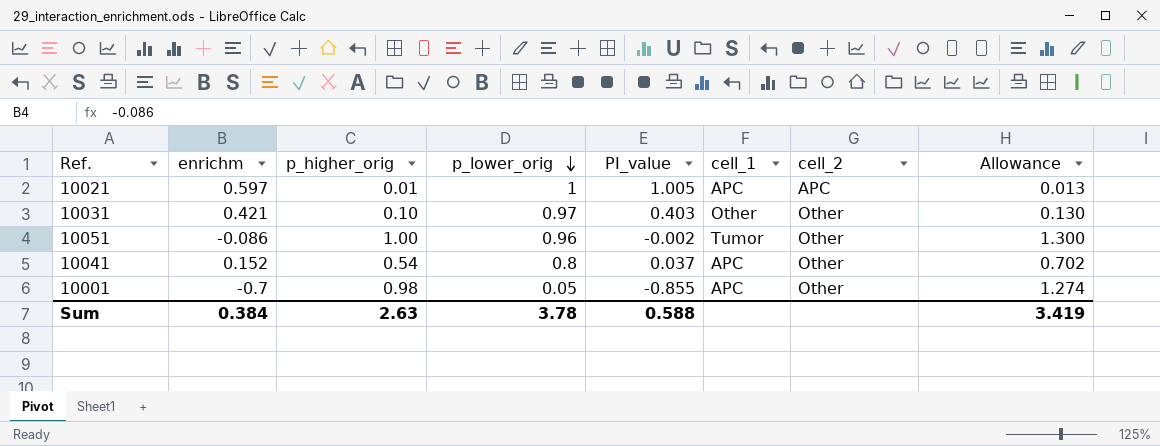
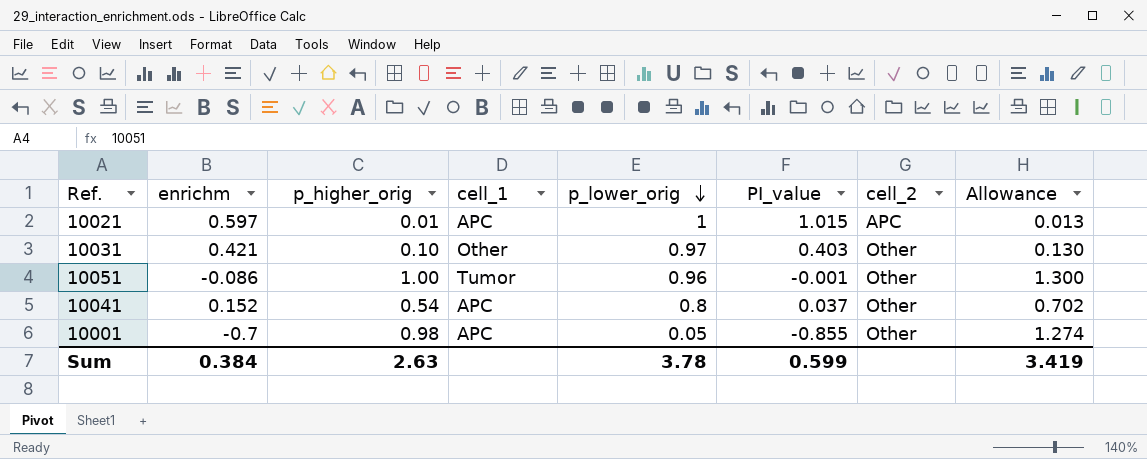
column cell_1 | position: 6 -> 4
10021 | PI_value: 1.005 -> 1.015
10051 | PI_value: -0.002 -> -0.001
Sum | PI_value: 0.588 -> 0.599

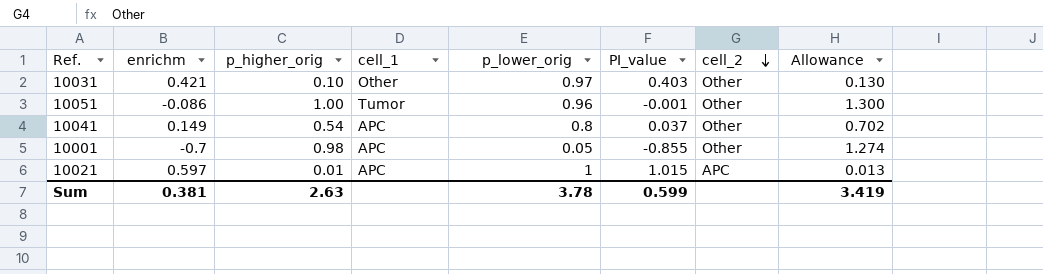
row order: p_lower_orig descending -> cell_2 descending
10041 | enrichm: 0.152 -> 0.149
Sum | enrichm: 0.384 -> 0.381

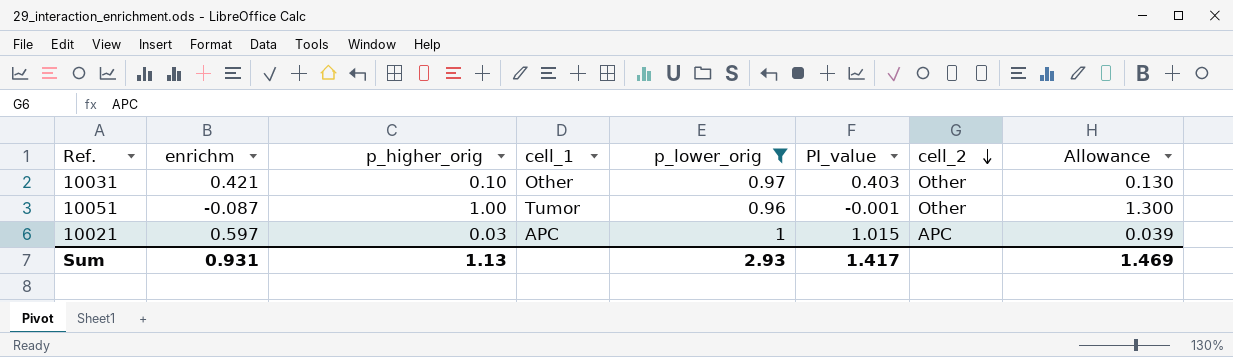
filter: none -> p_lower_orig >= 0.96
10051 | enrichm: -0.086 -> -0.087
10021 | p_higher_orig: 0.01 -> 0.03
10021 | Allowance: 0.013 -> 0.039
Sum | enrichm: 0.381 -> 0.931
Sum | p_higher_orig: 2.63 -> 1.13
Sum | p_lower_orig: 3.78 -> 2.93
Sum | PI_value: 0.599 -> 1.417
Sum | Allowance: 3.419 -> 1.469

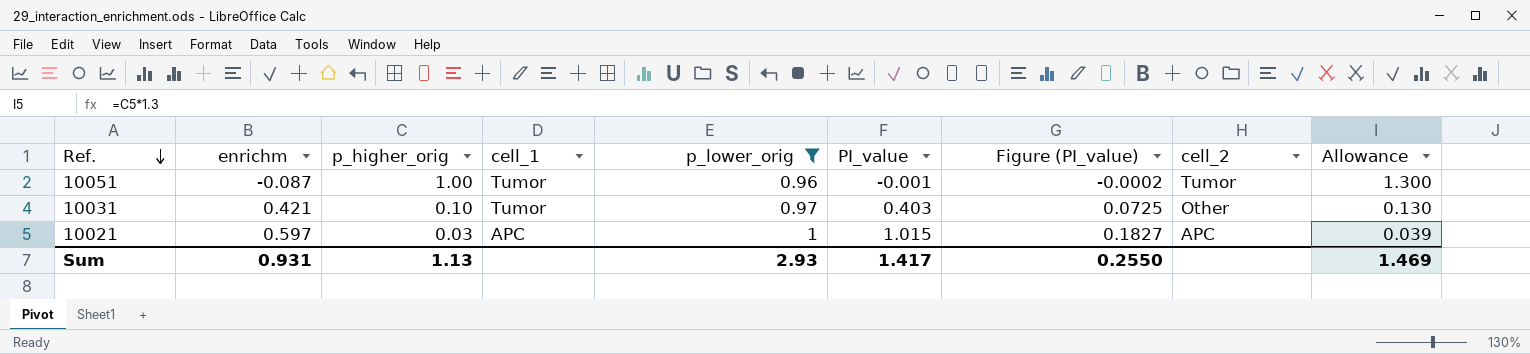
row order: cell_2 descending -> Ref. descending
column Figure (PI_value) | formula: none -> [PI_value] * 0.18
10051 | cell_2: Other -> Tumor
10031 | cell_1: Other -> Tumor

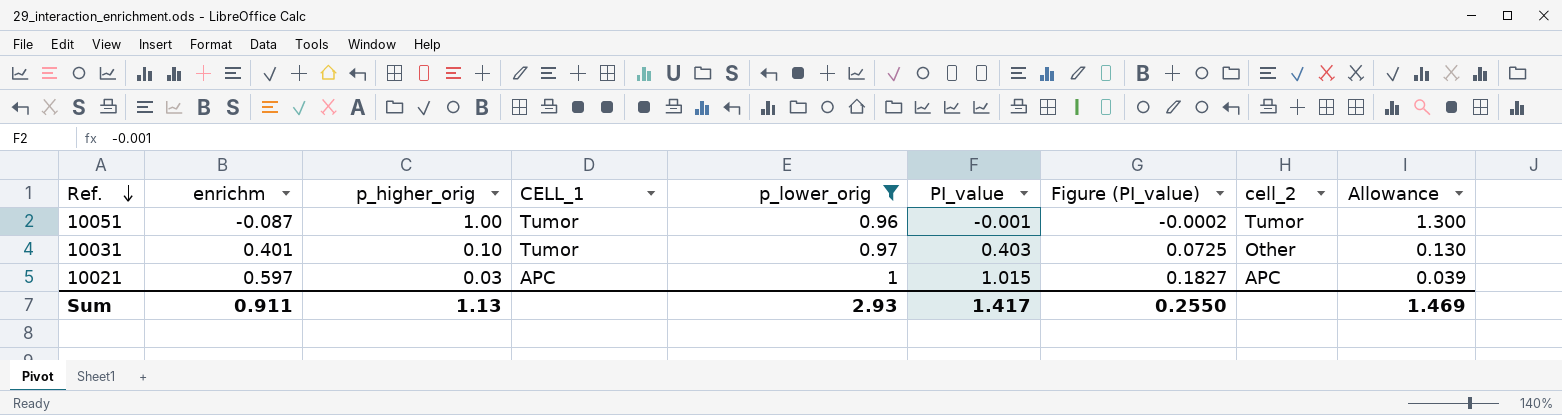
column name: cell_1 -> CELL_1
10031 | enrichm: 0.421 -> 0.401
Sum | enrichm: 0.931 -> 0.911

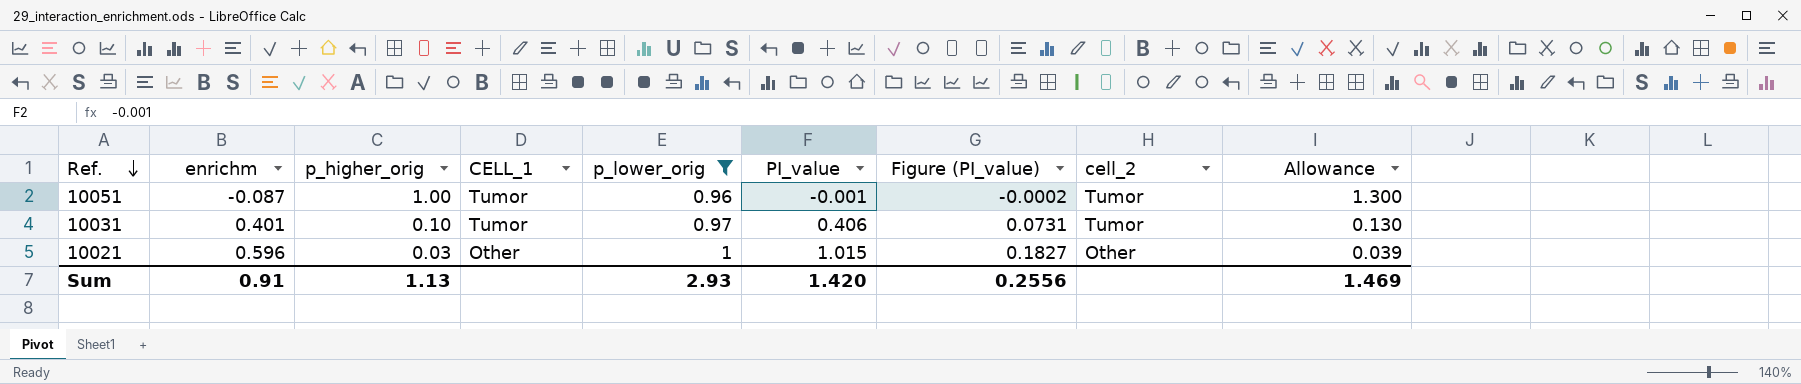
10031 | PI_value: 0.403 -> 0.406
10031 | Figure (PI_value): 0.0725 -> 0.0731
10031 | cell_2: Other -> Tumor
10021 | enrichm: 0.597 -> 0.596
10021 | CELL_1: APC -> Other
10021 | cell_2: APC -> Other
Sum | enrichm: 0.911 -> 0.91
Sum | PI_value: 1.417 -> 1.420
Sum | Figure (PI_value): 0.2550 -> 0.2556

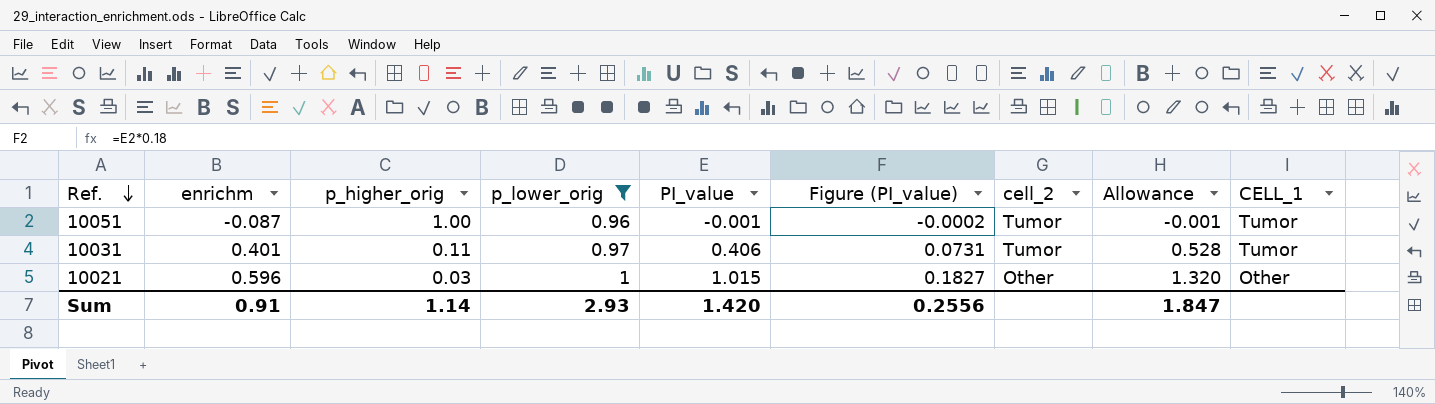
column Allowance | formula: [p_higher_orig] * 1.3 -> [PI_value] * 1.3
column CELL_1 | position: 4 -> 9
10031 | p_higher_orig: 0.10 -> 0.11
Sum | p_higher_orig: 1.13 -> 1.14
Sum | Allowance: 1.469 -> 1.847

